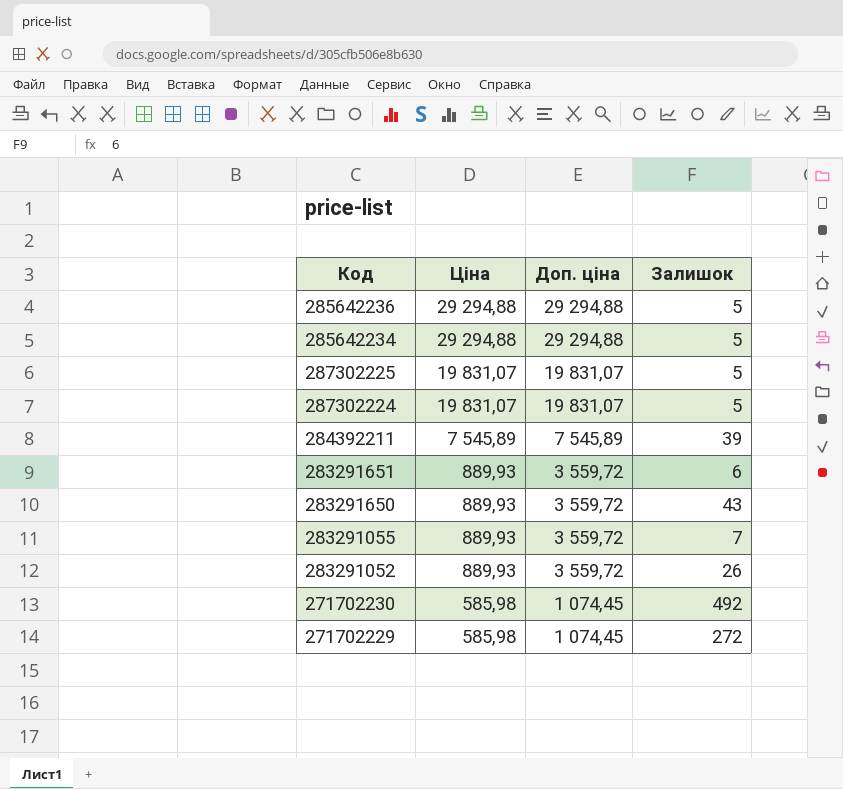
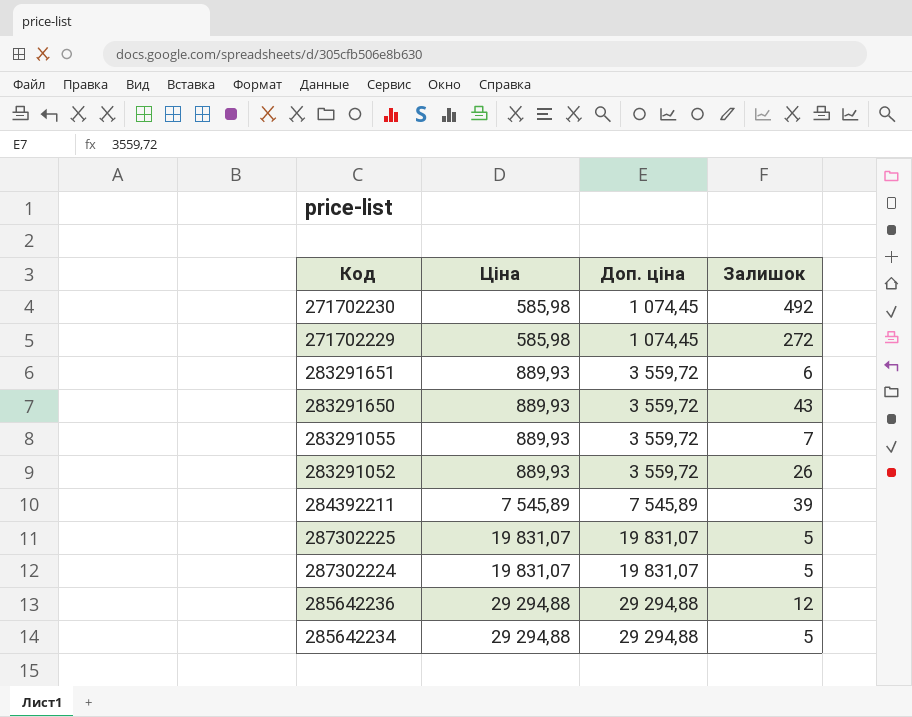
row order: Ціна descending -> Ціна ascending
285642236 | Залишок: 5 -> 12

